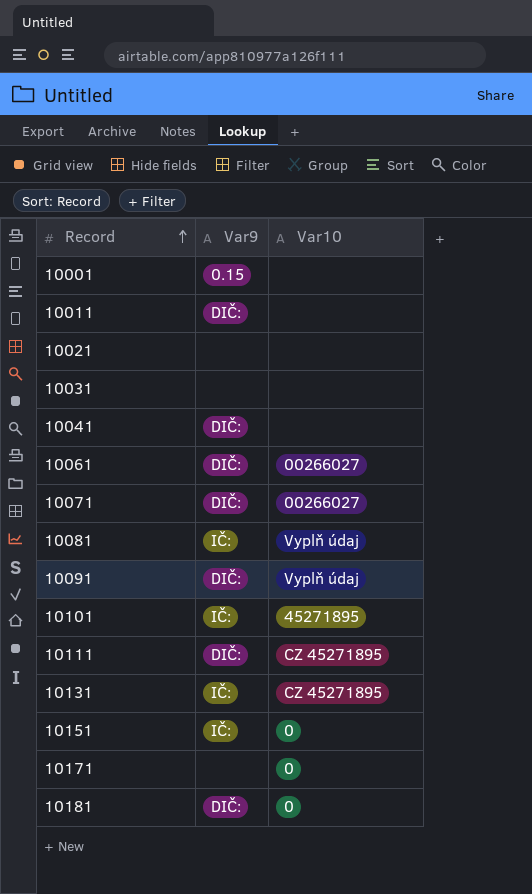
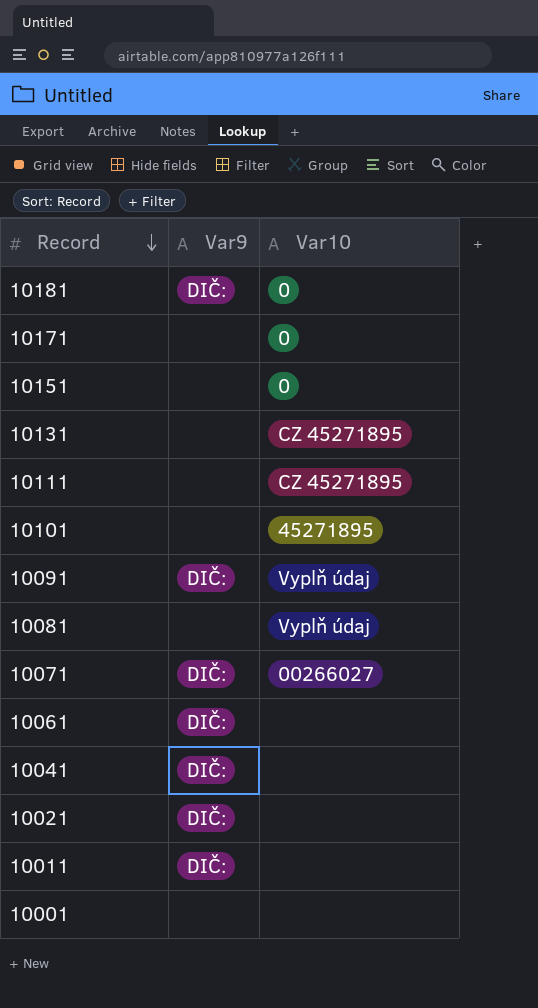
row order: Record ascending -> Record descending
row 10031: none | none -> none
10151 | Var9: IČ: -> none
10131 | Var9: IČ: -> none
10111 | Var9: DIČ: -> none
10101 | Var9: IČ: -> none
10081 | Var9: IČ: -> none
10061 | Var10: 00266027 -> none
10021 | Var9: none -> DIČ:
10001 | Var9: 0.15 -> none

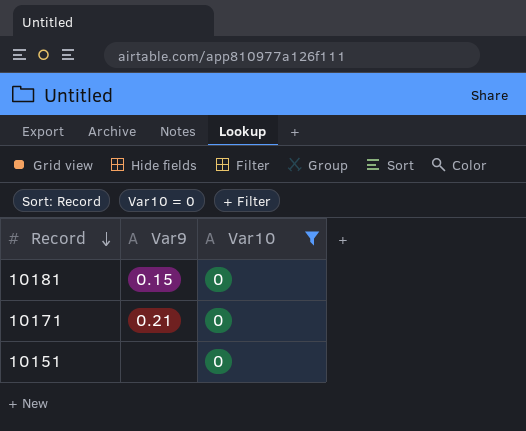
filter: none -> Var10 = 0
10181 | Var9: DIČ: -> 0.15
10171 | Var9: none -> 0.21

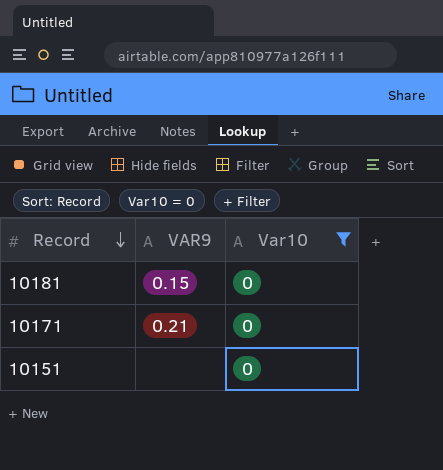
column name: Var9 -> VAR9

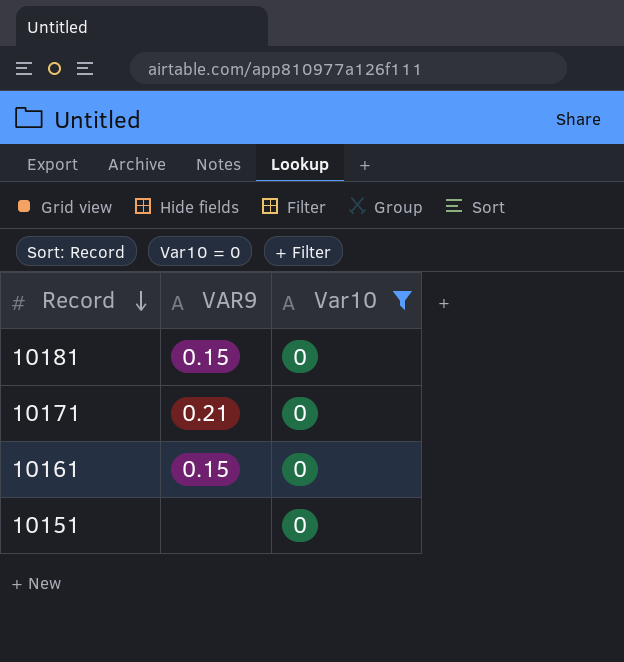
row 10161: none -> 0.15 | 0

